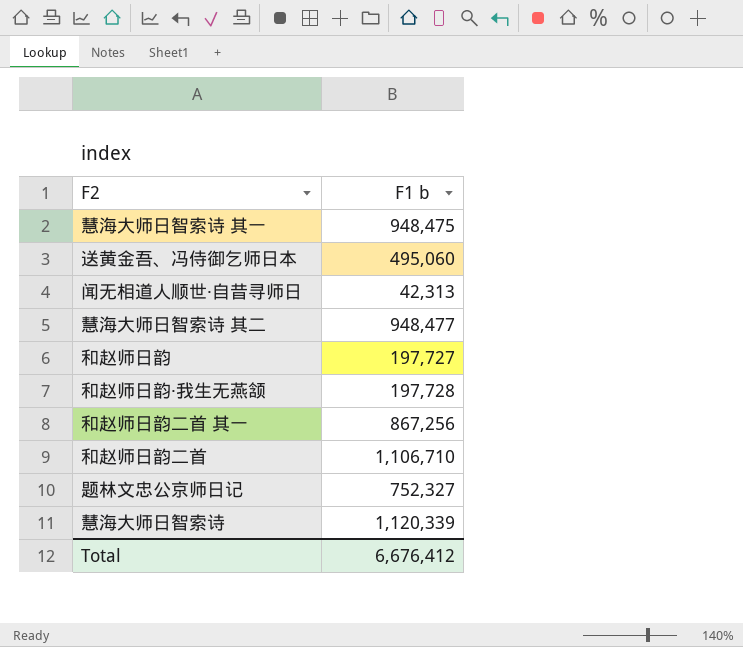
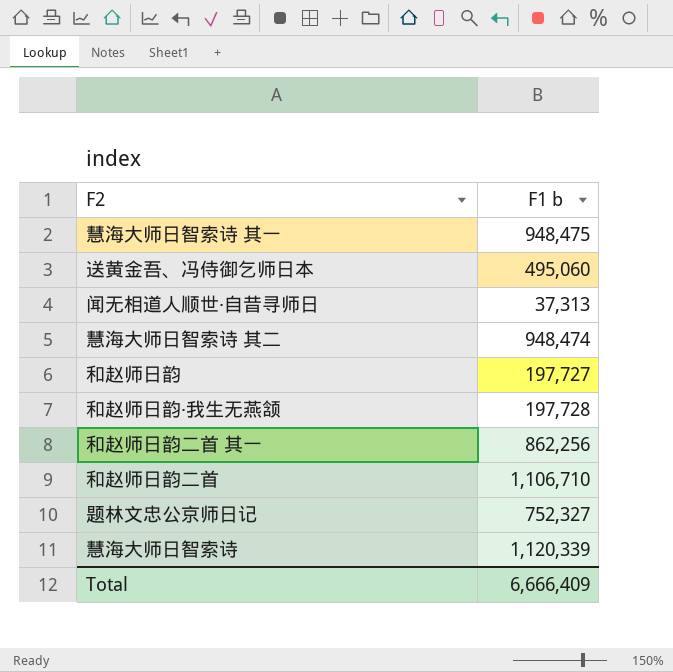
闻无相道人顺世·自昔寻师日 | F1 b: 42,313 -> 37,313
慧海大师日智索诗 其二 | F1 b: 948,477 -> 948,474
和赵师日韵二首 其一 | F1 b: 867,256 -> 862,256
Total | F1 b: 6,676,412 -> 6,666,409

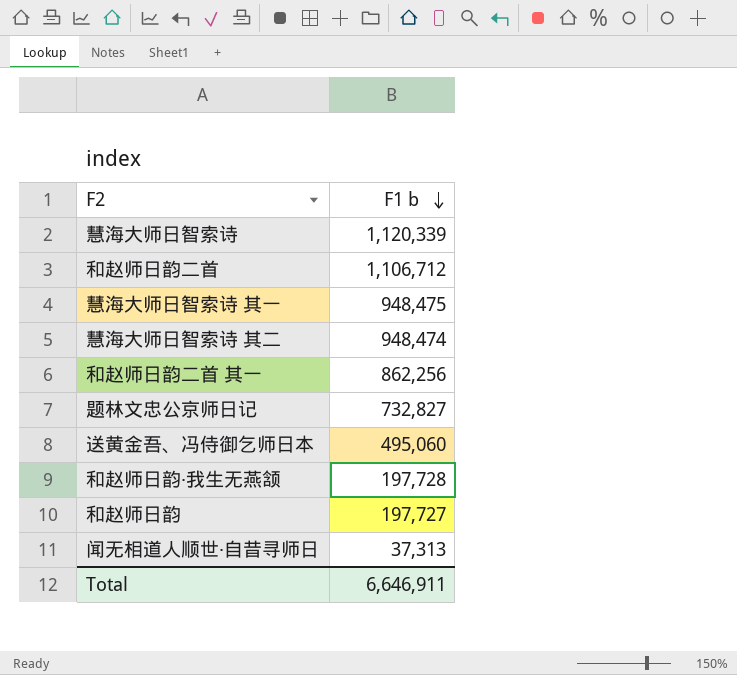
row order: none -> F1 b descending
和赵师日韵二首 | F1 b: 1,106,710 -> 1,106,712
题林文忠公京师日记 | F1 b: 752,327 -> 732,827
Total | F1 b: 6,666,409 -> 6,646,911

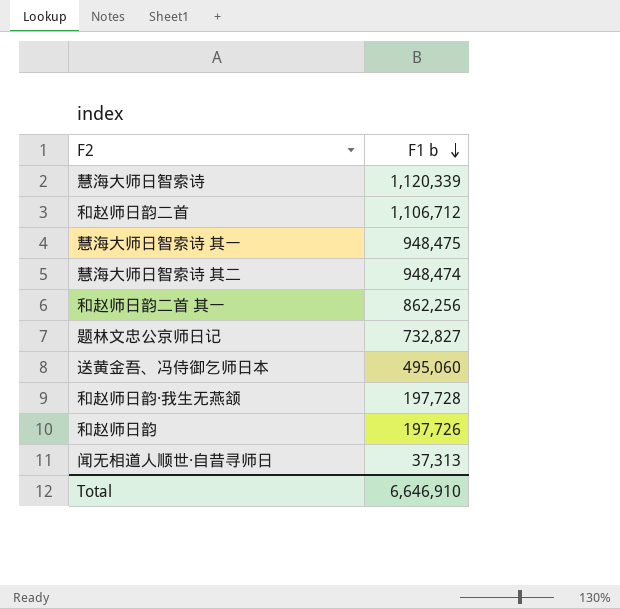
和赵师日韵 | F1 b: 197,727 -> 197,726
Total | F1 b: 6,646,911 -> 6,646,910

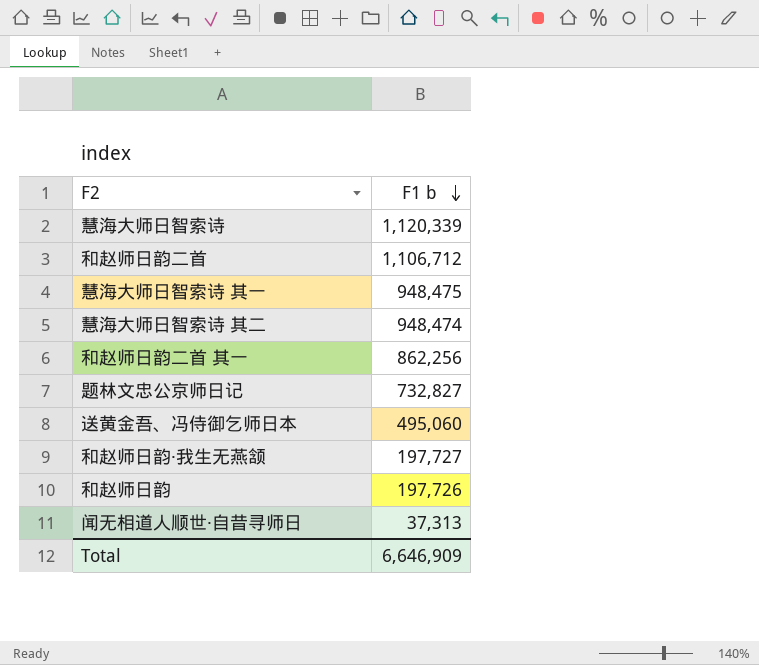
和赵师日韵·我生无燕颔 | F1 b: 197,728 -> 197,727
Total | F1 b: 6,646,910 -> 6,646,909

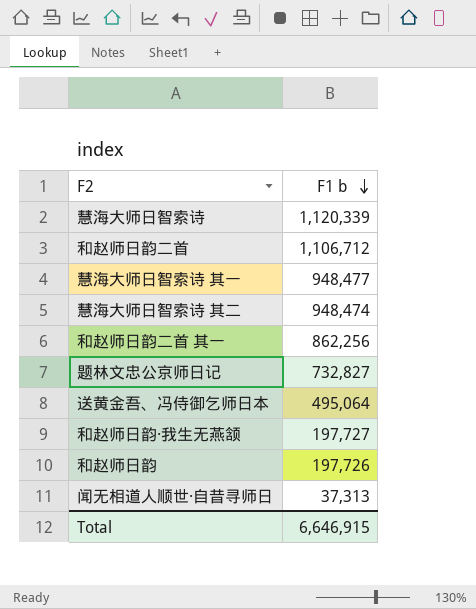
慧海大师日智索诗 其一 | F1 b: 948,475 -> 948,477
送黄金吾、冯侍御乞师日本 | F1 b: 495,060 -> 495,064
Total | F1 b: 6,646,909 -> 6,646,915

